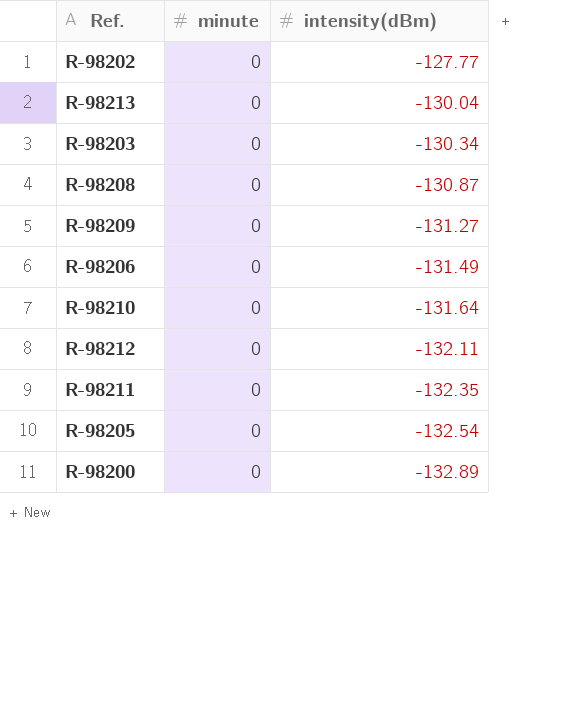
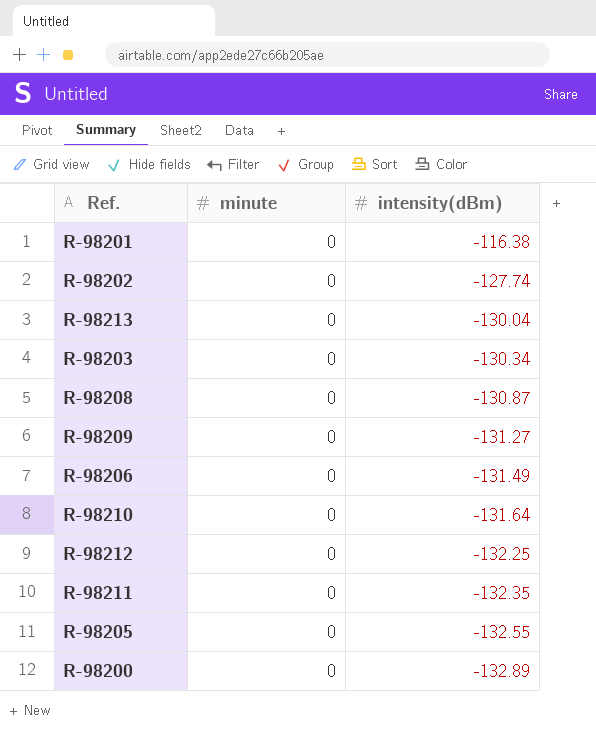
row R-98201: none -> 0 | -116.38
R-98202 | intensity(dBm): -127.77 -> -127.74
R-98212 | intensity(dBm): -132.11 -> -132.25
R-98205 | intensity(dBm): -132.54 -> -132.55

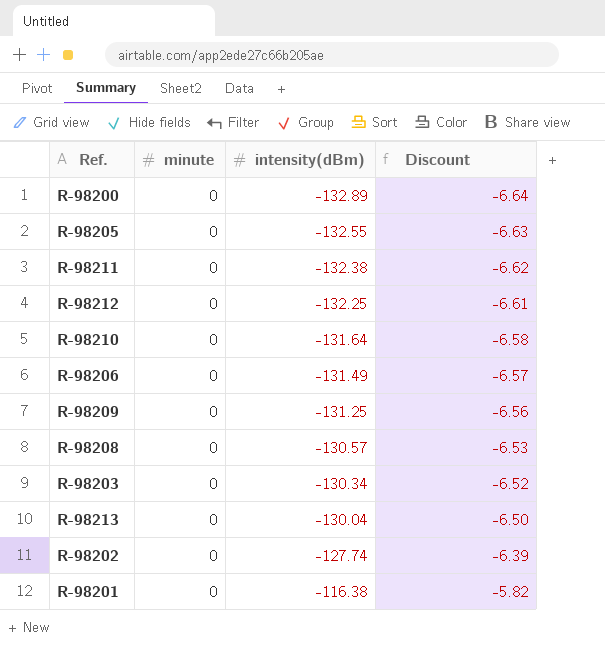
row order: intensity(dBm) descending -> intensity(dBm) ascending
column Discount | formula: none -> [intensity(dBm)] * 0.05
R-98211 | intensity(dBm): -132.35 -> -132.38
R-98209 | intensity(dBm): -131.27 -> -131.25
R-98208 | intensity(dBm): -130.87 -> -130.57

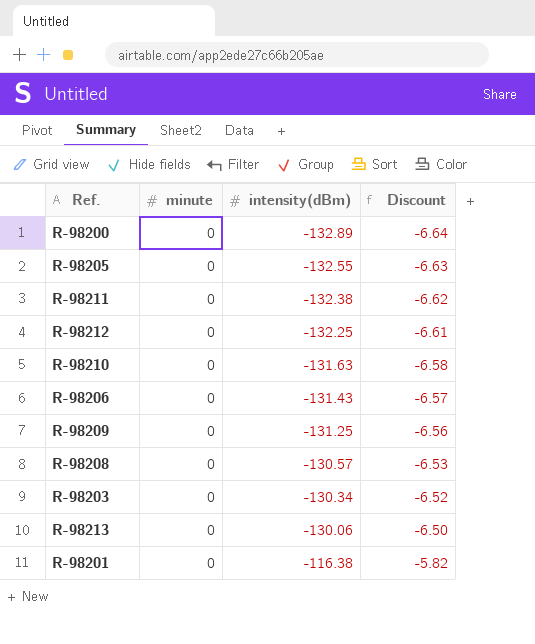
row R-98202: 0 | -127.74 | -6.39 -> none
R-98210 | intensity(dBm): -131.64 -> -131.63
R-98206 | intensity(dBm): -131.49 -> -131.43
R-98213 | intensity(dBm): -130.04 -> -130.06

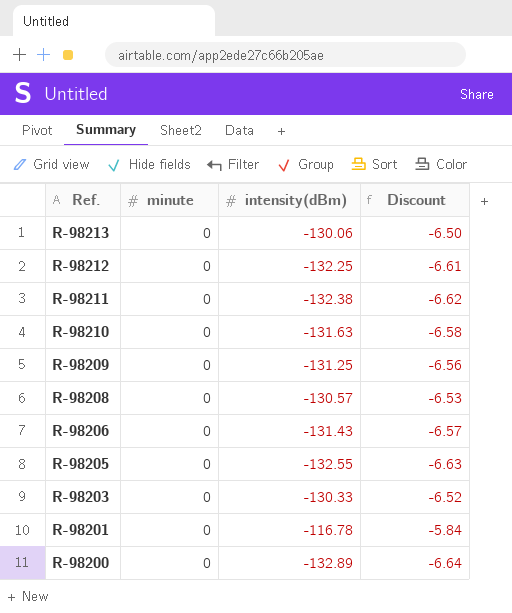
row order: intensity(dBm) ascending -> Ref. descending
R-98203 | intensity(dBm): -130.34 -> -130.33
R-98201 | intensity(dBm): -116.38 -> -116.78
R-98201 | Discount: -5.82 -> -5.84

